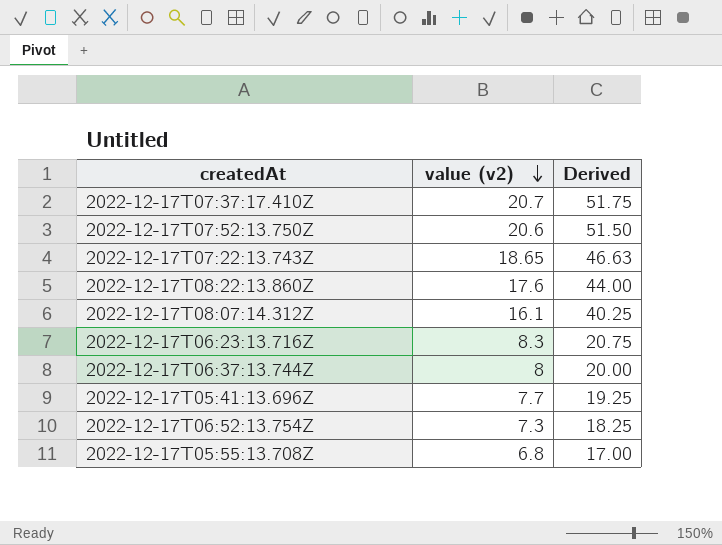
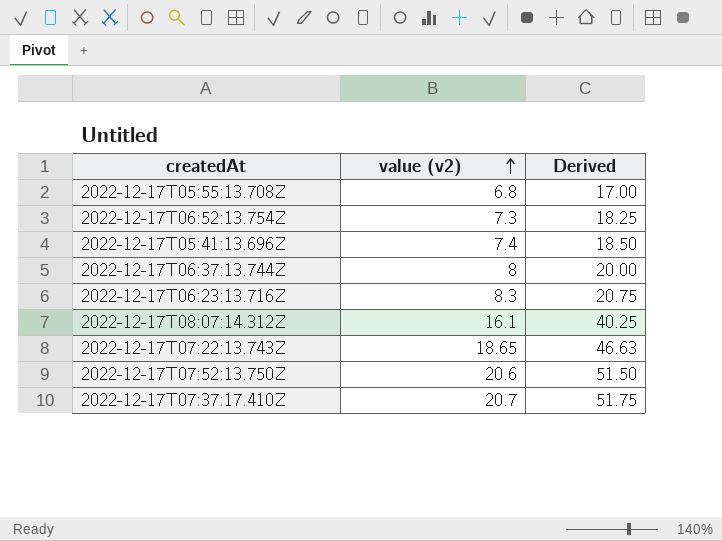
row order: value (v2) descending -> value (v2) ascending
row 2022-12-17T08:22:13.860Z: 17.6 | 44.00 -> none
2022-12-17T05:41:13.696Z | value (v2): 7.7 -> 7.4
2022-12-17T05:41:13.696Z | Derived: 19.25 -> 18.50

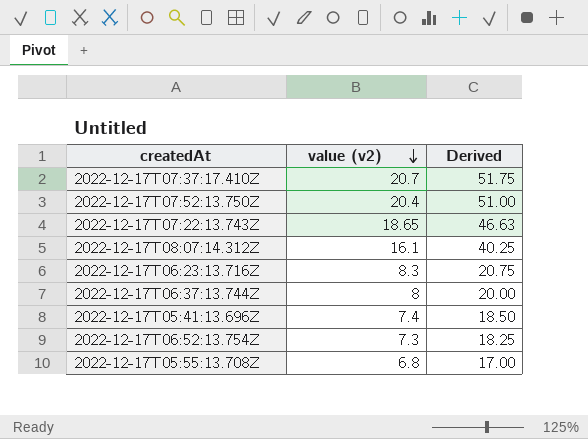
row order: value (v2) ascending -> value (v2) descending
2022-12-17T07:52:13.750Z | value (v2): 20.6 -> 20.4
2022-12-17T07:52:13.750Z | Derived: 51.50 -> 51.00

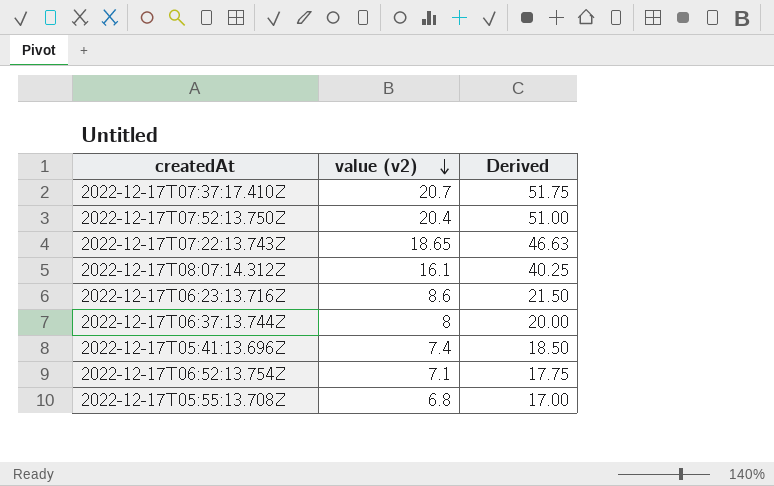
2022-12-17T06:23:13.716Z | value (v2): 8.3 -> 8.6
2022-12-17T06:23:13.716Z | Derived: 20.75 -> 21.50
2022-12-17T06:52:13.754Z | value (v2): 7.3 -> 7.1
2022-12-17T06:52:13.754Z | Derived: 18.25 -> 17.75

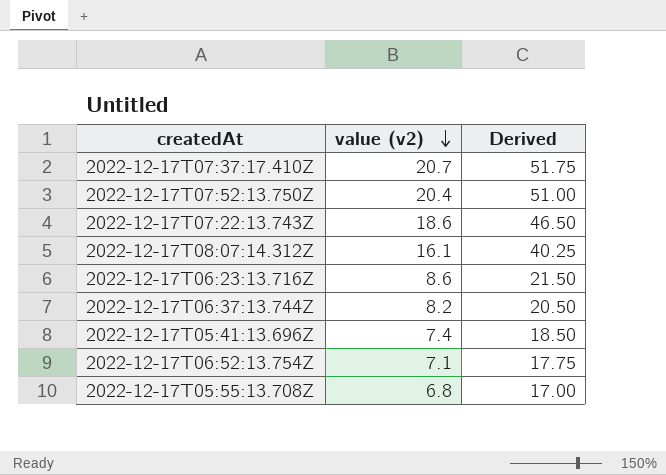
2022-12-17T07:22:13.743Z | value (v2): 18.65 -> 18.6
2022-12-17T07:22:13.743Z | Derived: 46.63 -> 46.50
2022-12-17T06:37:13.744Z | value (v2): 8 -> 8.2
2022-12-17T06:37:13.744Z | Derived: 20.00 -> 20.50

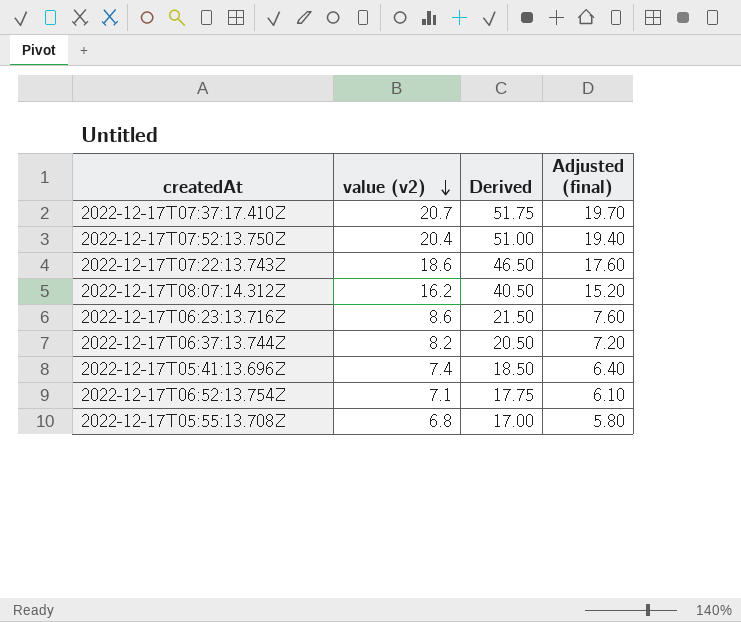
column Adjusted (final) | formula: none -> [value (v2)] - 1
2022-12-17T08:07:14.312Z | value (v2): 16.1 -> 16.2
2022-12-17T08:07:14.312Z | Derived: 40.25 -> 40.50

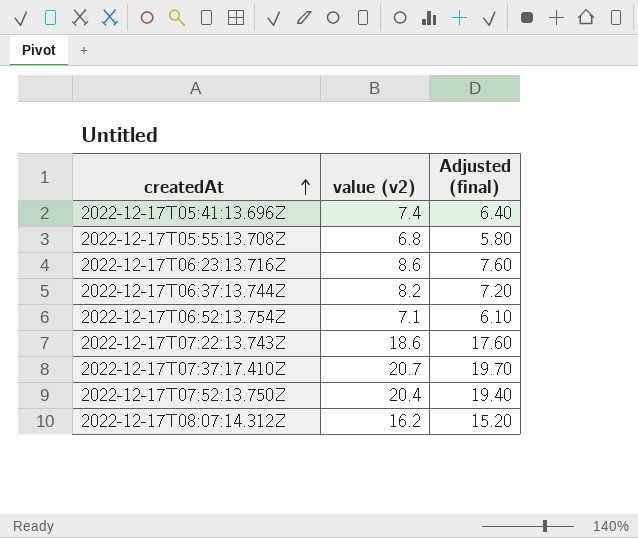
row order: value (v2) descending -> createdAt ascending
column Derived | formula: [value (v2)] * 2.5 -> none

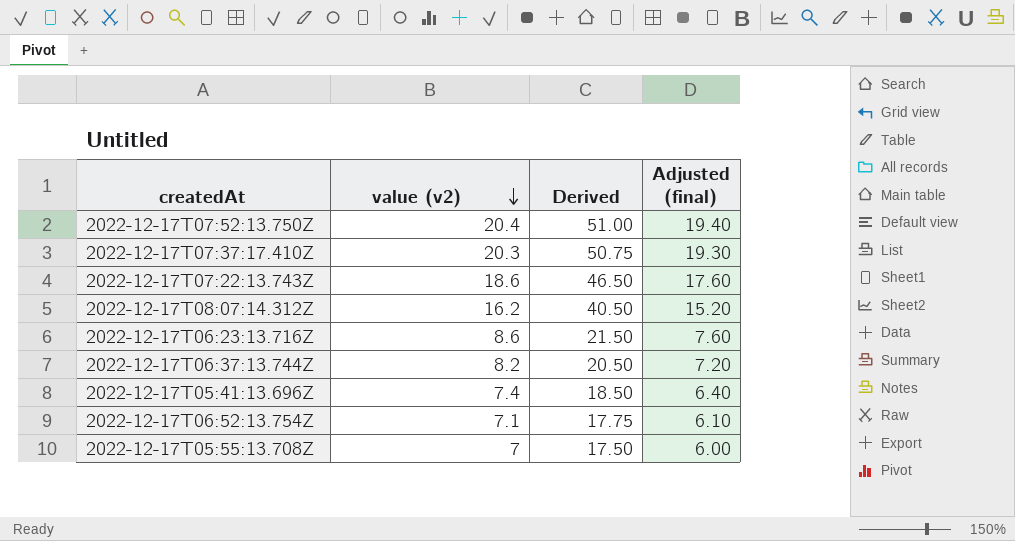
row order: createdAt ascending -> value (v2) descending
column Derived | formula: none -> [value (v2)] * 2.5
2022-12-17T07:37:17.410Z | value (v2): 20.7 -> 20.3
2022-12-17T07:37:17.410Z | Adjusted (final): 19.70 -> 19.30
2022-12-17T05:55:13.708Z | value (v2): 6.8 -> 7
2022-12-17T05:55:13.708Z | Adjusted (final): 5.80 -> 6.00

